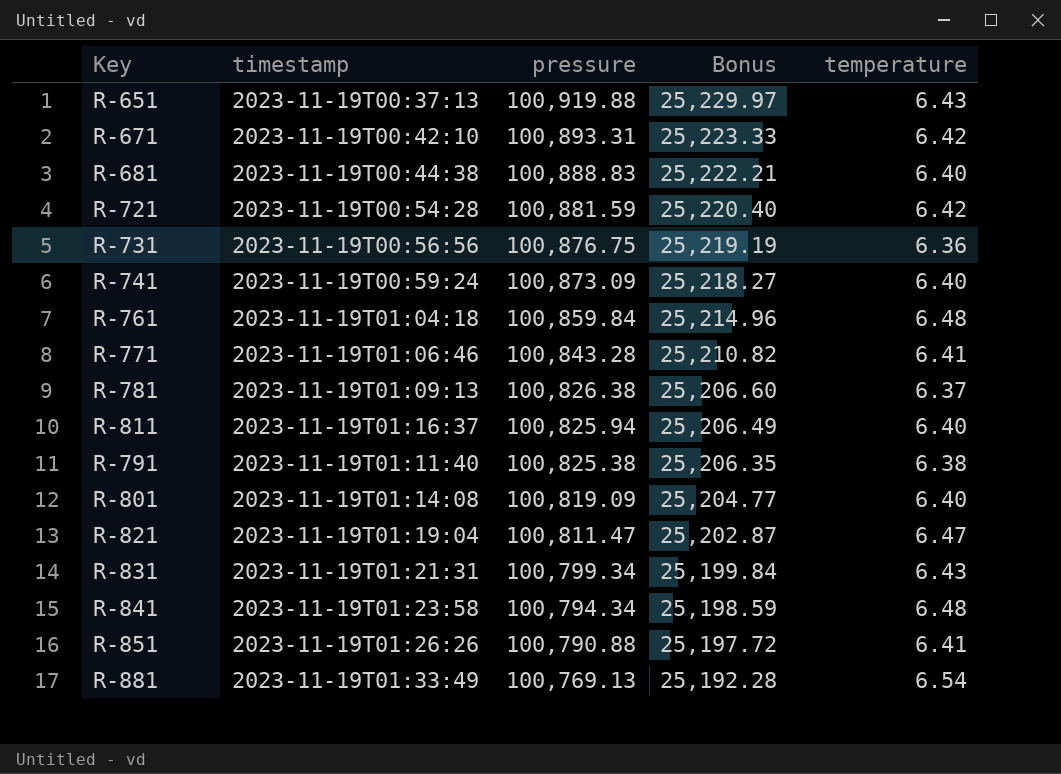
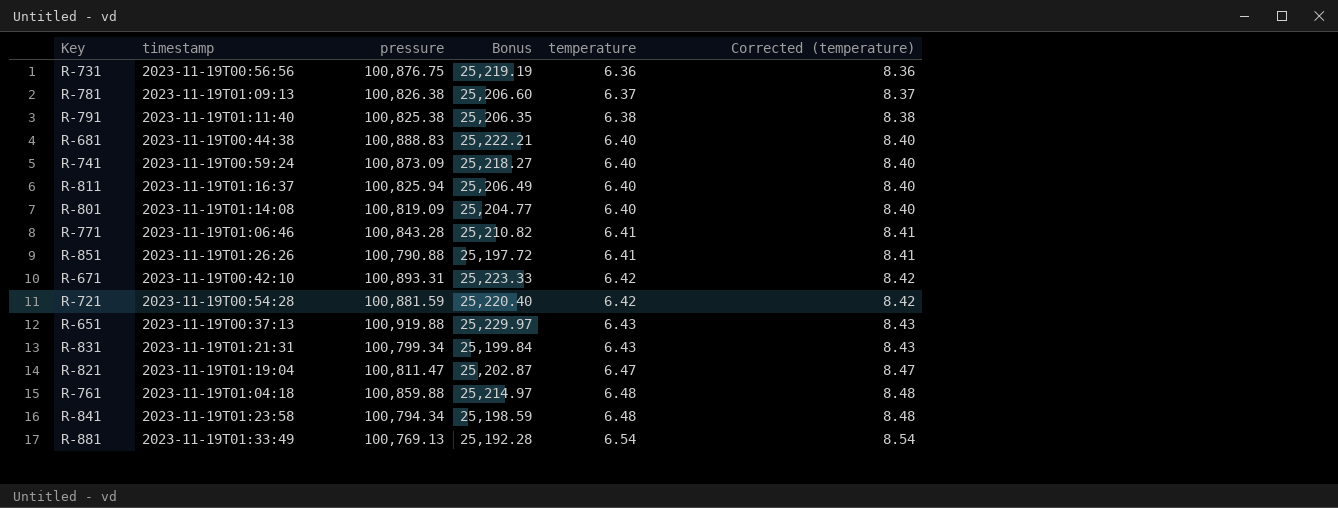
row order: pressure descending -> temperature ascending
column Corrected (temperature) | formula: none -> [temperature] + 2
R-761 | pressure: 100,859.84 -> 100,859.88
R-761 | Bonus: 25,214.96 -> 25,214.97

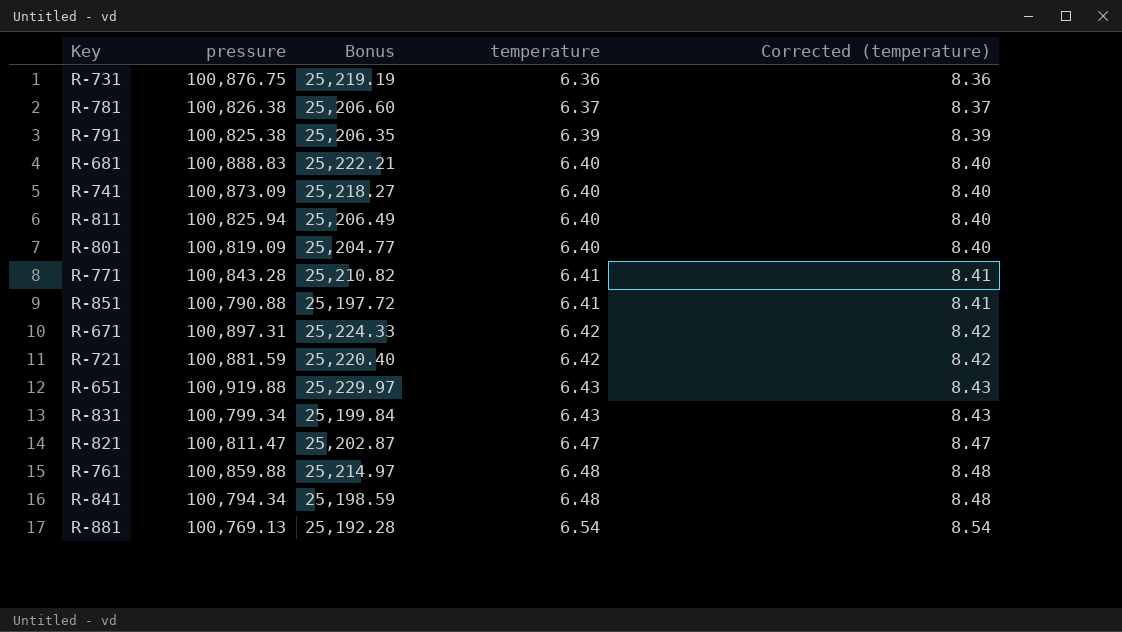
column timestamp | position: 2 -> none
R-791 | temperature: 6.38 -> 6.39
R-791 | Corrected (temperature): 8.38 -> 8.39
R-671 | pressure: 100,893.31 -> 100,897.31
R-671 | Bonus: 25,223.33 -> 25,224.33

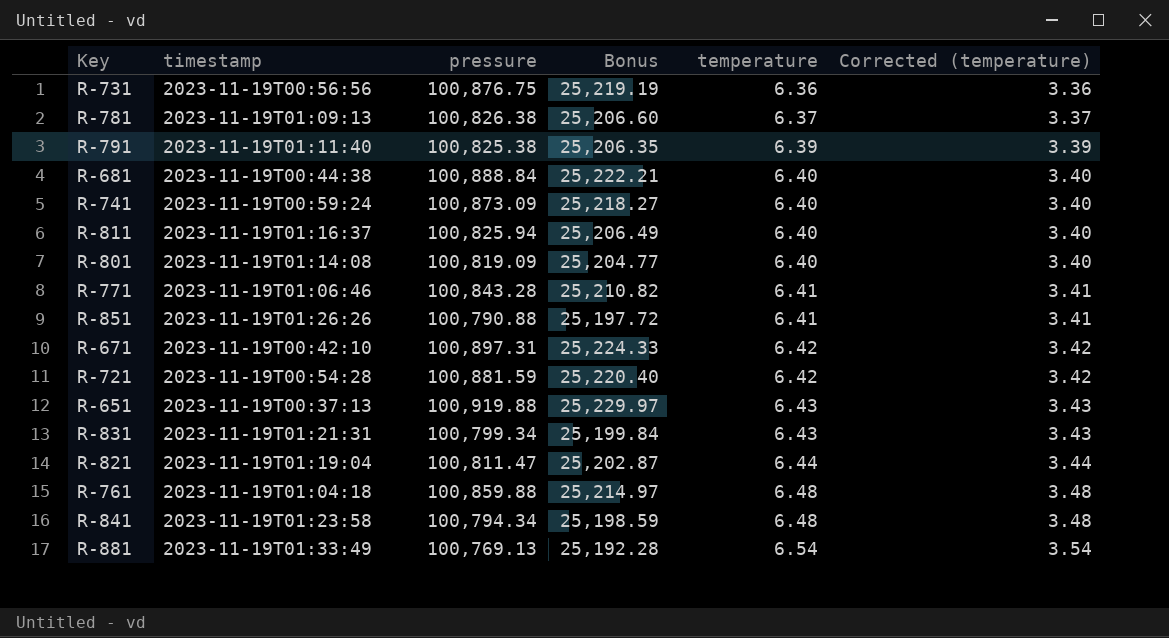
column timestamp | position: none -> 2
column Corrected (temperature) | formula: [temperature] + 2 -> [temperature] - 3
R-681 | pressure: 100,888.83 -> 100,888.84
R-821 | temperature: 6.47 -> 6.44

